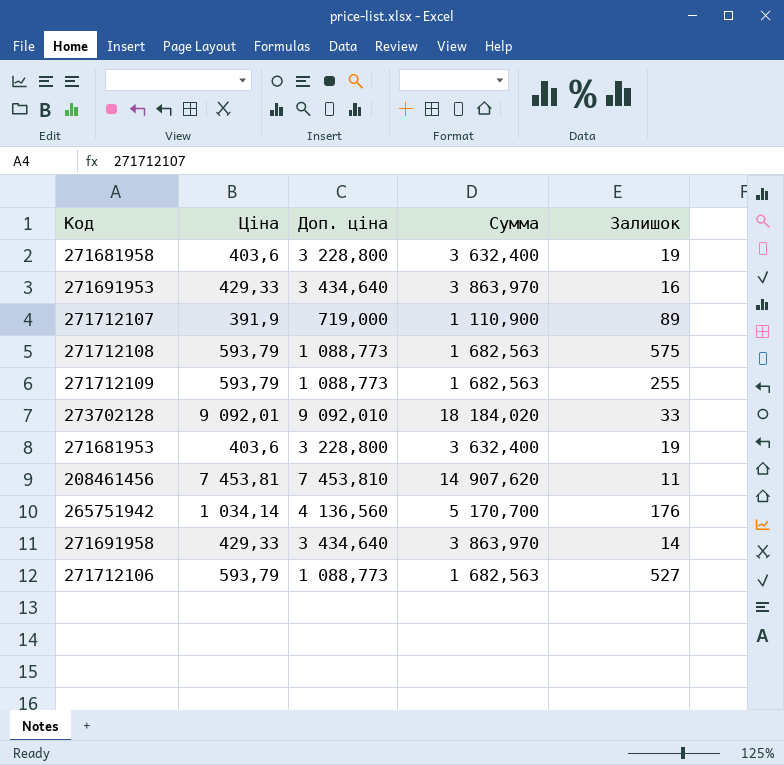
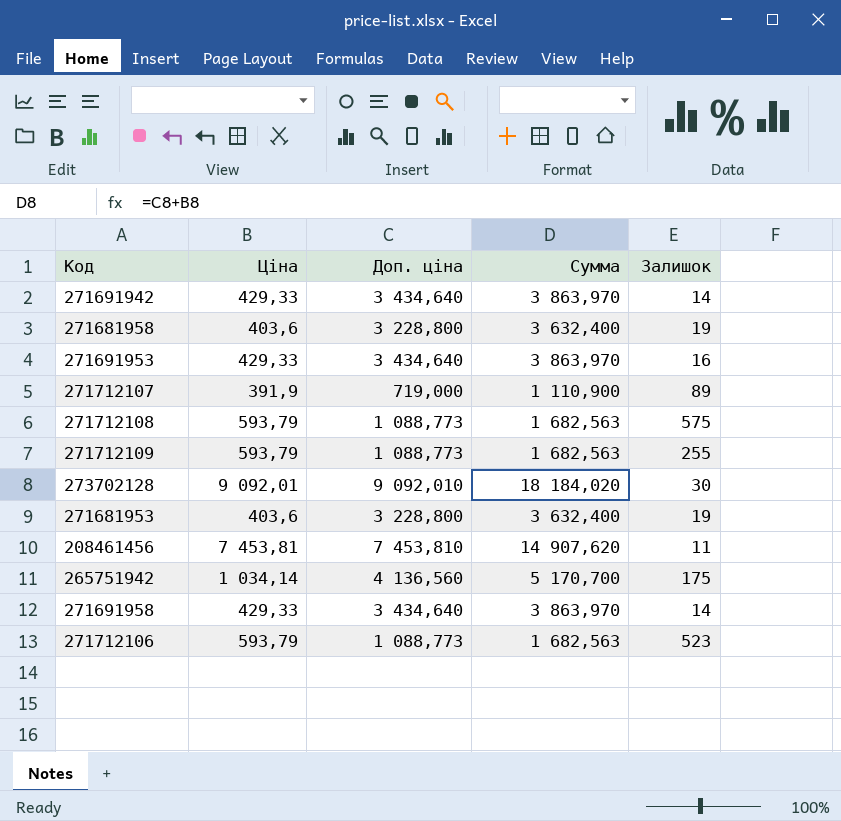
row 271691942: none -> 429,33 | 3 434,640 | 3 863,970 | 14
273702128 | Залишок: 33 -> 30
265751942 | Залишок: 176 -> 175
271712106 | Залишок: 527 -> 523

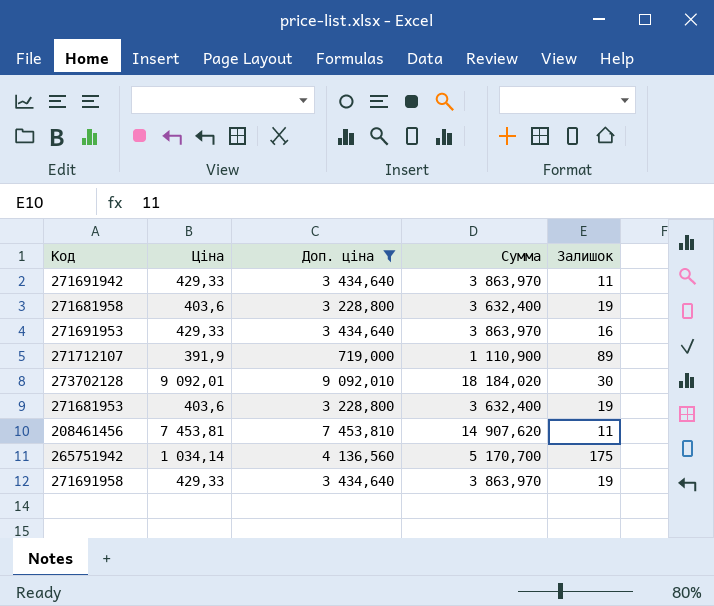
filter: none -> Доп. ціна != 1 088,773
271691942 | Залишок: 14 -> 11
271691958 | Залишок: 14 -> 19

